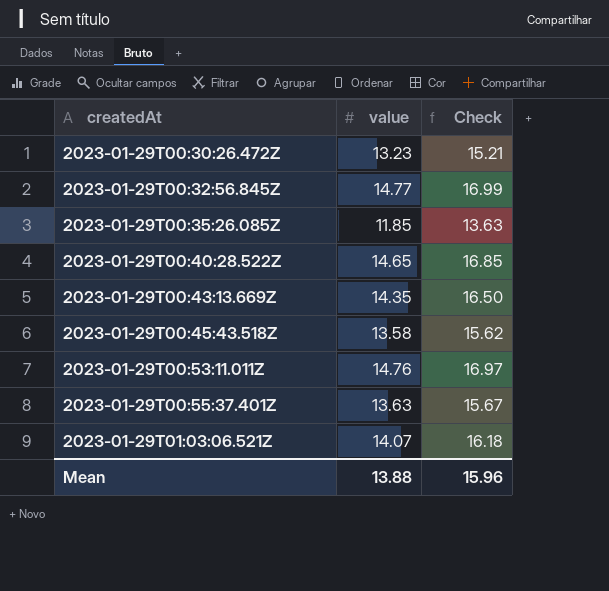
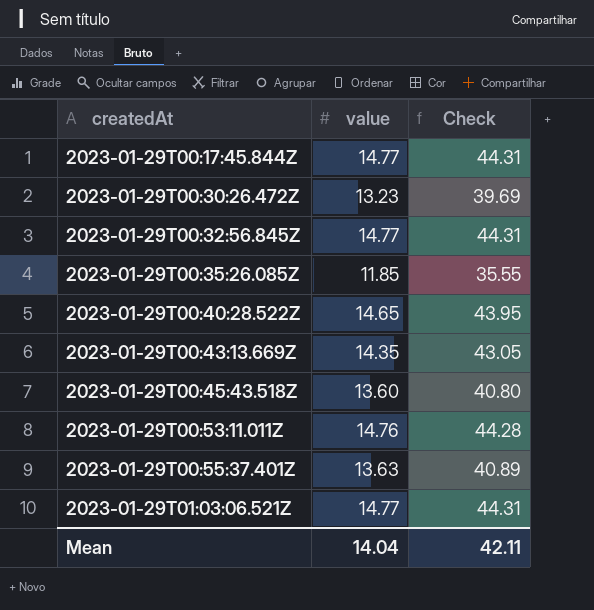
column Check | formula: [value] * 1.15 -> [value] * 3
row 2023-01-29T00:17:45.844Z: none -> 14.77 | 44.31
2023-01-29T00:45:43.518Z | value: 13.58 -> 13.60
2023-01-29T01:03:06.521Z | value: 14.07 -> 14.77
Mean | value: 13.88 -> 14.04
Mean | Check: 15.96 -> 42.11

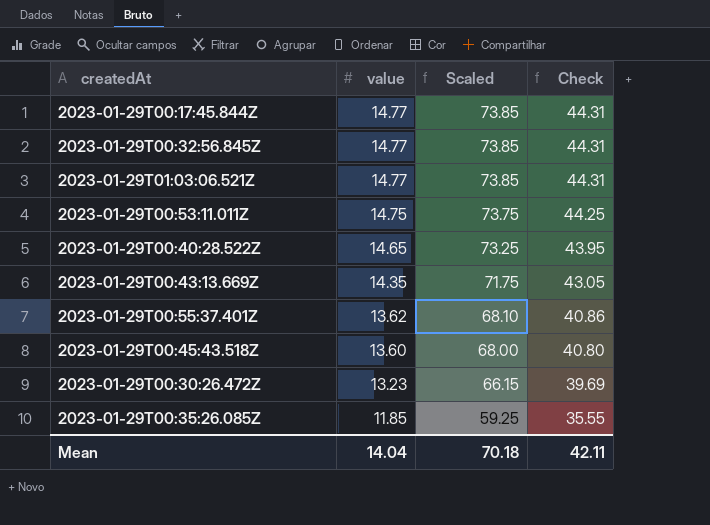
row order: createdAt ascending -> value descending
column Scaled | formula: none -> [value] * 5
2023-01-29T00:53:11.011Z | value: 14.76 -> 14.75
2023-01-29T00:53:11.011Z | Check: 44.28 -> 44.25
2023-01-29T00:55:37.401Z | value: 13.63 -> 13.62
2023-01-29T00:55:37.401Z | Check: 40.89 -> 40.86

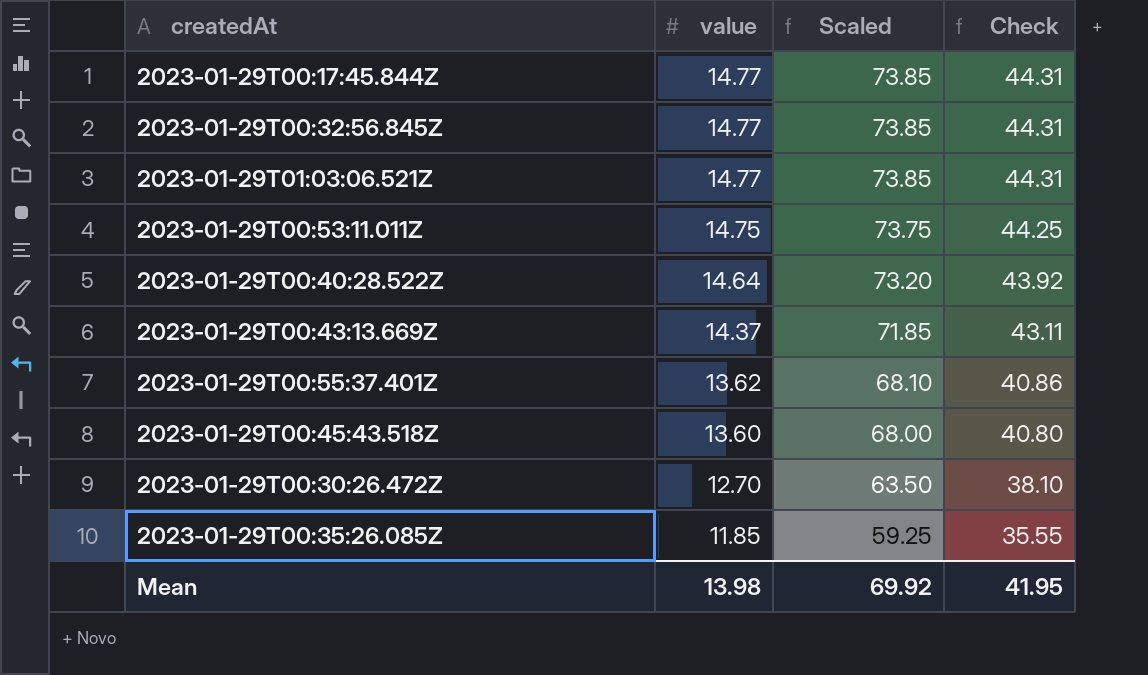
2023-01-29T00:40:28.522Z | value: 14.65 -> 14.64
2023-01-29T00:40:28.522Z | Scaled: 73.25 -> 73.20
2023-01-29T00:40:28.522Z | Check: 43.95 -> 43.92
2023-01-29T00:43:13.669Z | value: 14.35 -> 14.37
2023-01-29T00:43:13.669Z | Scaled: 71.75 -> 71.85
2023-01-29T00:43:13.669Z | Check: 43.05 -> 43.11
2023-01-29T00:30:26.472Z | value: 13.23 -> 12.70
2023-01-29T00:30:26.472Z | Scaled: 66.15 -> 63.50
2023-01-29T00:30:26.472Z | Check: 39.69 -> 38.10
Mean | value: 14.04 -> 13.98
Mean | Scaled: 70.18 -> 69.92
Mean | Check: 42.11 -> 41.95

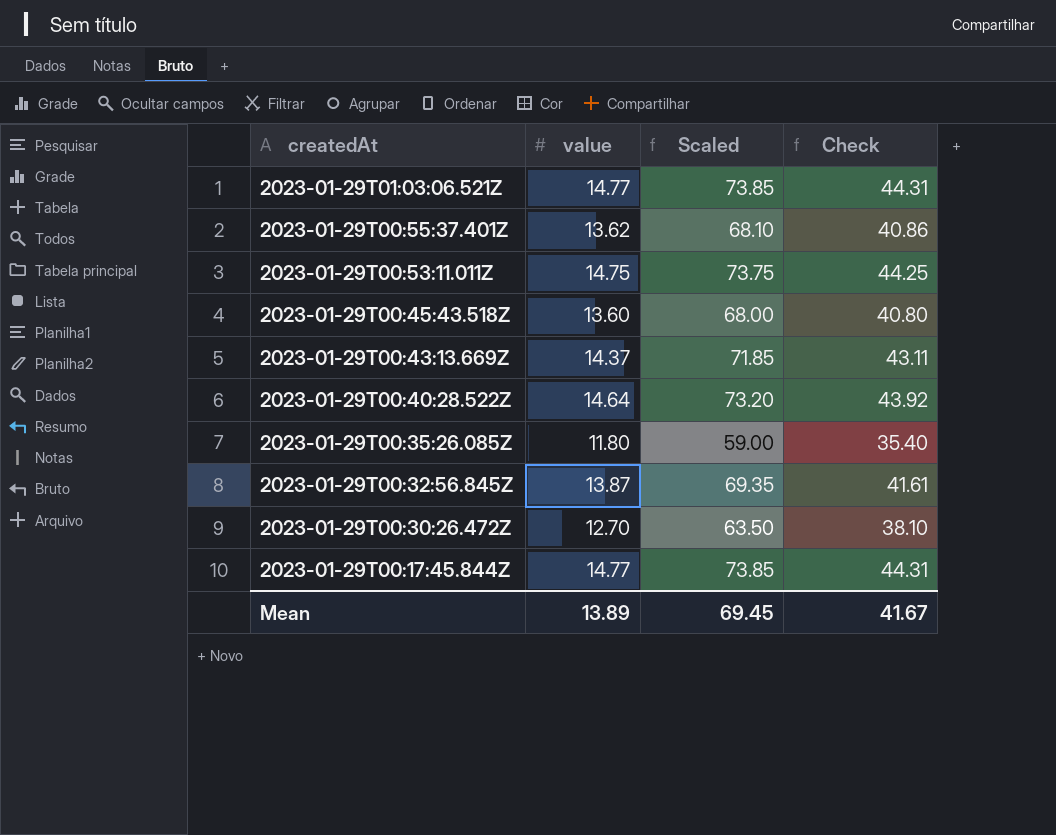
row order: value descending -> createdAt descending
2023-01-29T00:35:26.085Z | value: 11.85 -> 11.80
2023-01-29T00:35:26.085Z | Scaled: 59.25 -> 59.00
2023-01-29T00:35:26.085Z | Check: 35.55 -> 35.40
2023-01-29T00:32:56.845Z | value: 14.77 -> 13.87
2023-01-29T00:32:56.845Z | Scaled: 73.85 -> 69.35
2023-01-29T00:32:56.845Z | Check: 44.31 -> 41.61
Mean | value: 13.98 -> 13.89
Mean | Scaled: 69.92 -> 69.45
Mean | Check: 41.95 -> 41.67

